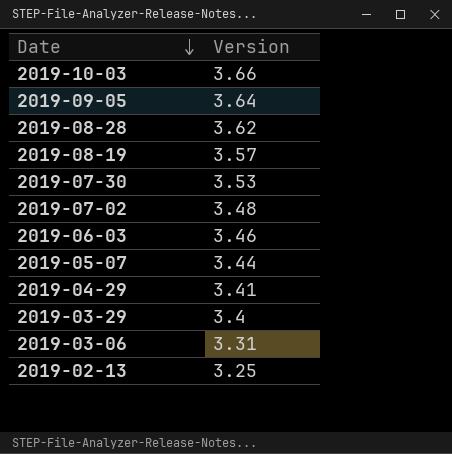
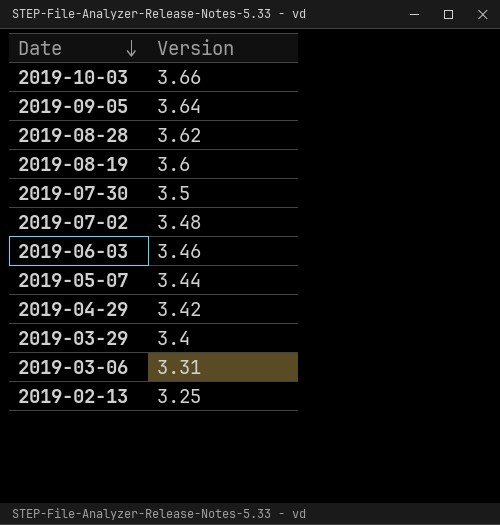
2019-08-19 | Version: 3.57 -> 3.6
2019-07-30 | Version: 3.53 -> 3.5
2019-04-29 | Version: 3.41 -> 3.42

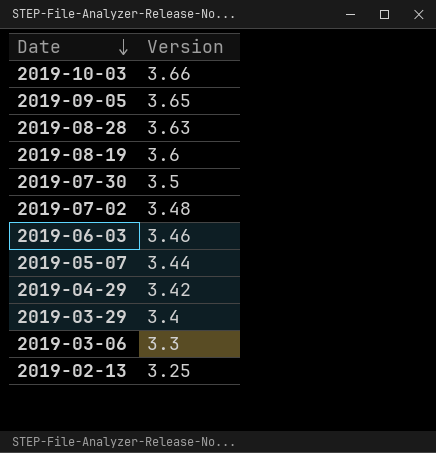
2019-09-05 | Version: 3.64 -> 3.65
2019-08-28 | Version: 3.62 -> 3.63
2019-03-06 | Version: 3.31 -> 3.3

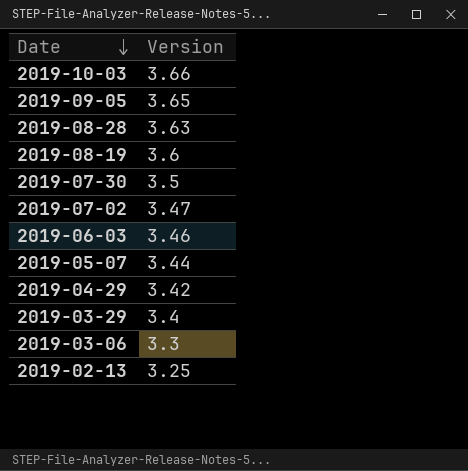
2019-07-02 | Version: 3.48 -> 3.47

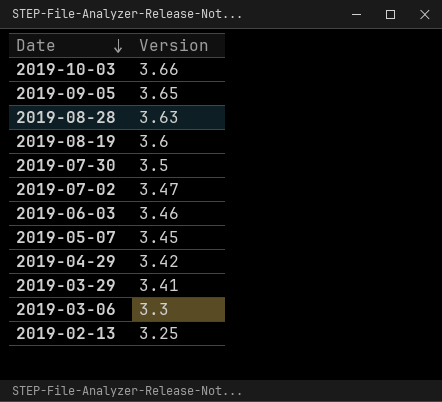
2019-05-07 | Version: 3.44 -> 3.45
2019-03-29 | Version: 3.4 -> 3.41

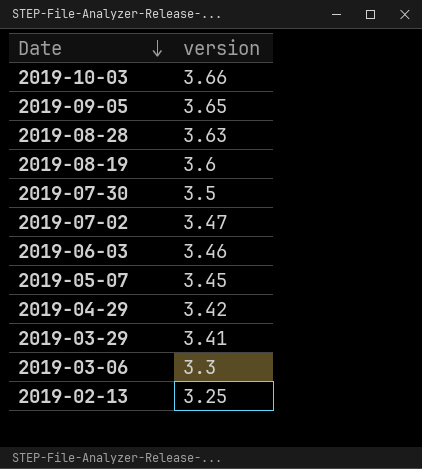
column name: Version -> version

